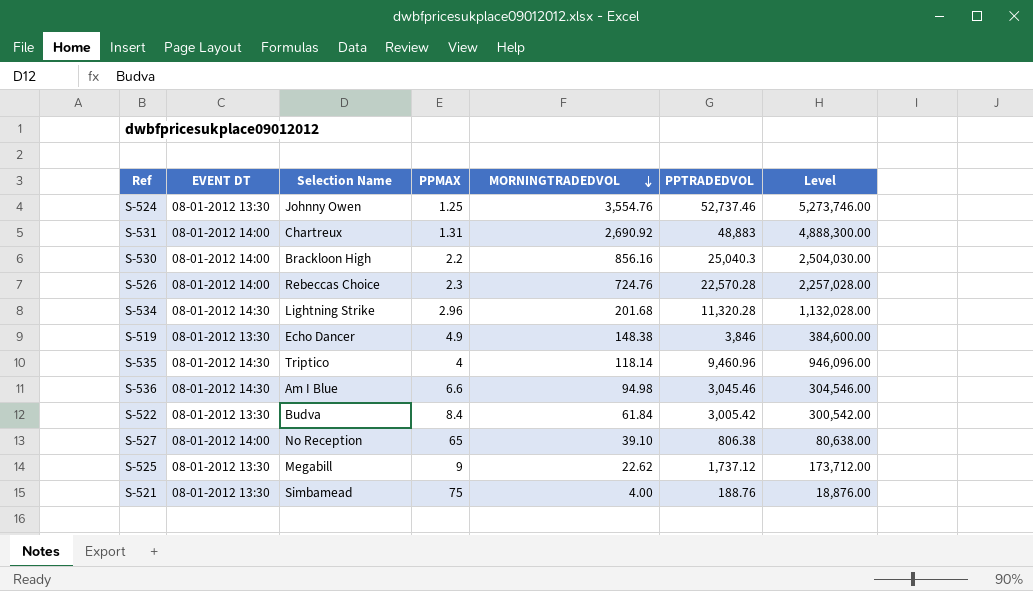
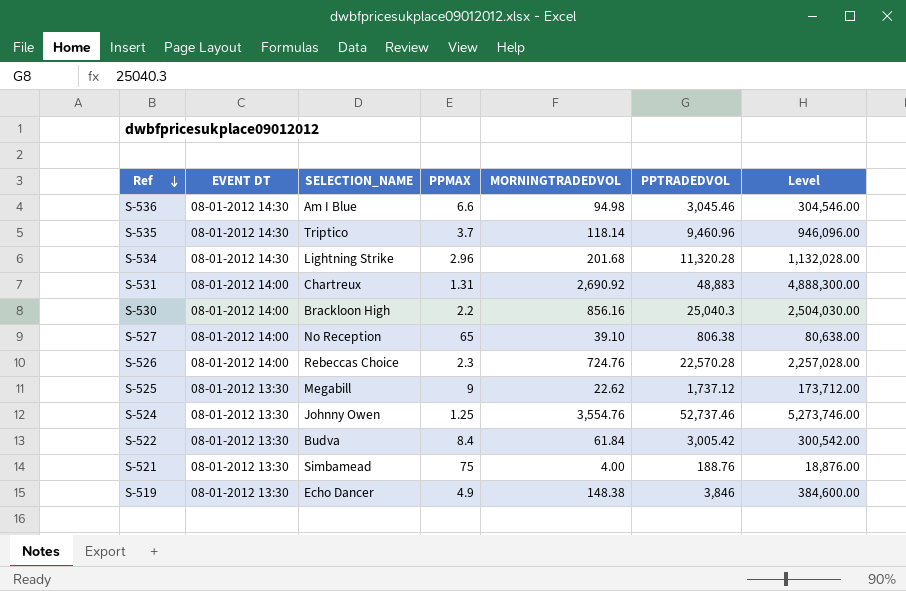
row order: MORNINGTRADEDVOL descending -> Ref descending
column name: Selection Name -> SELECTION_NAME
S-535 | PPMAX: 4 -> 3.7

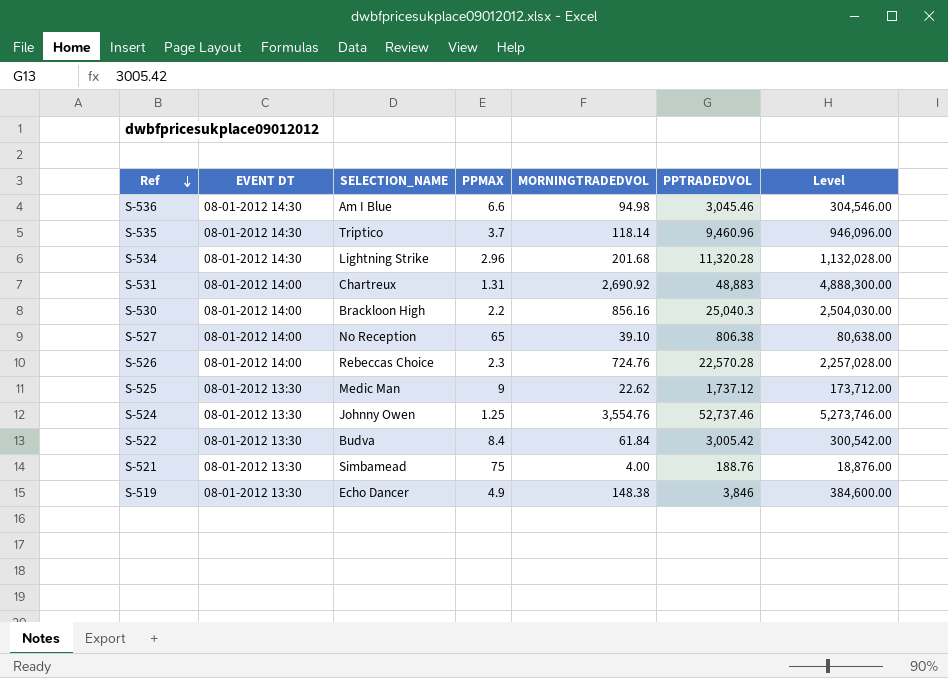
S-525 | SELECTION_NAME: Megabill -> Medic Man

